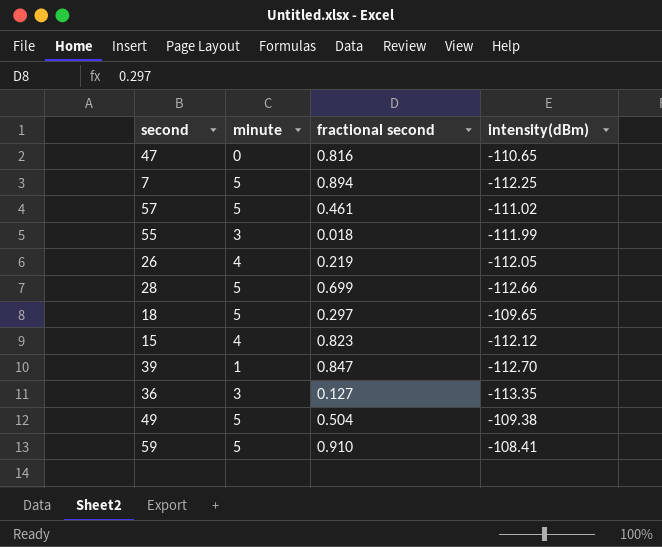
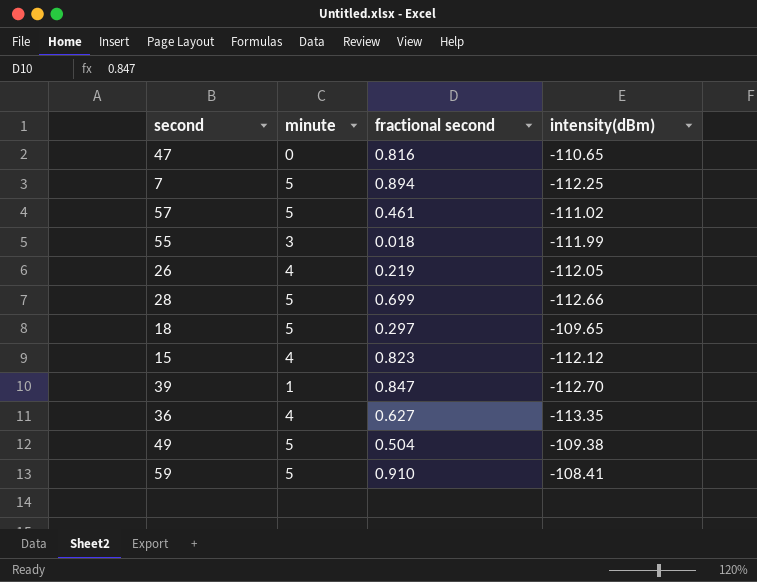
36 | minute: 3 -> 4
36 | fractional second: 0.127 -> 0.627

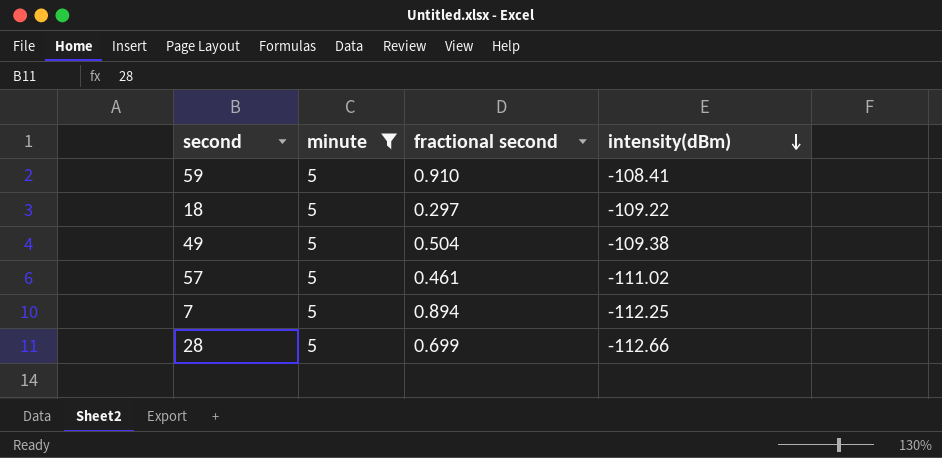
filter: none -> minute = 5
row order: none -> intensity(dBm) descending
18 | intensity(dBm): -109.65 -> -109.22

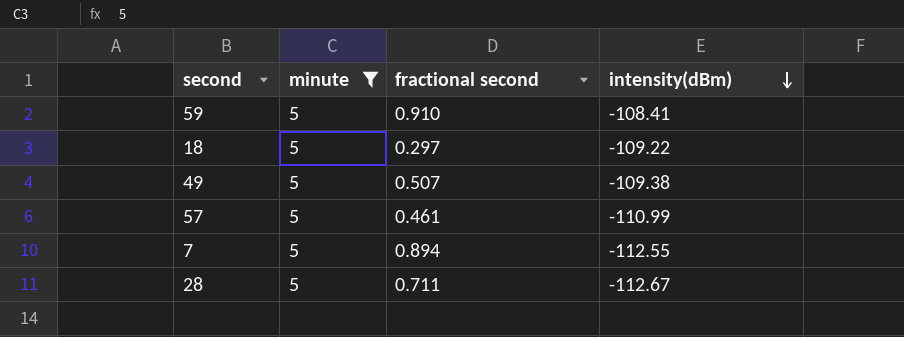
49 | fractional second: 0.504 -> 0.507
57 | intensity(dBm): -111.02 -> -110.99
7 | intensity(dBm): -112.25 -> -112.55
28 | fractional second: 0.699 -> 0.711
28 | intensity(dBm): -112.66 -> -112.67

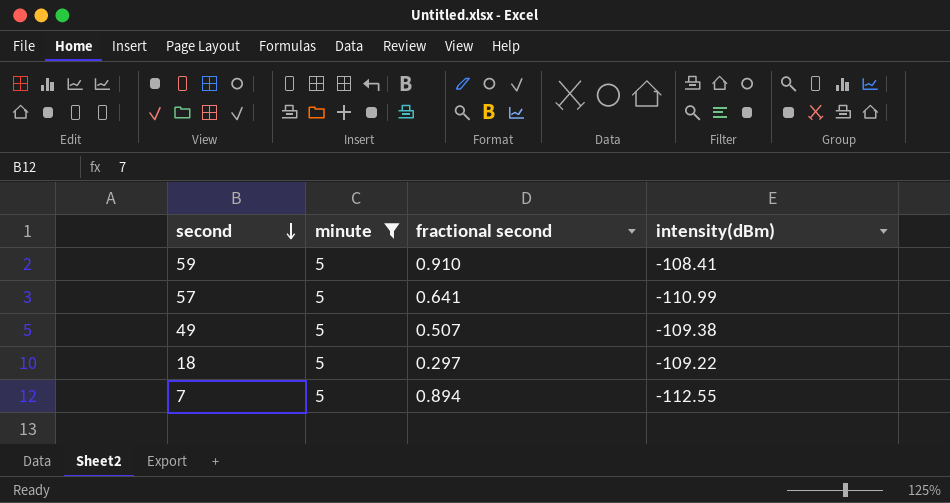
row order: intensity(dBm) descending -> second descending
row 28: 5 | 0.711 | -112.67 -> none
57 | fractional second: 0.461 -> 0.641

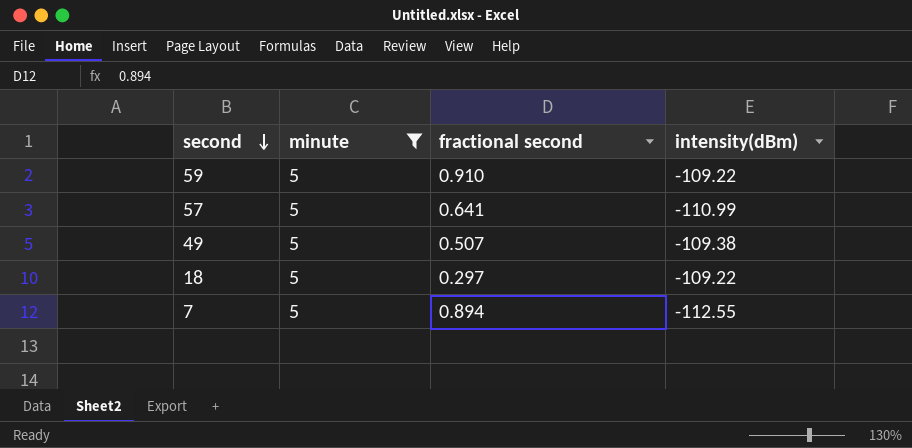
59 | intensity(dBm): -108.41 -> -109.22

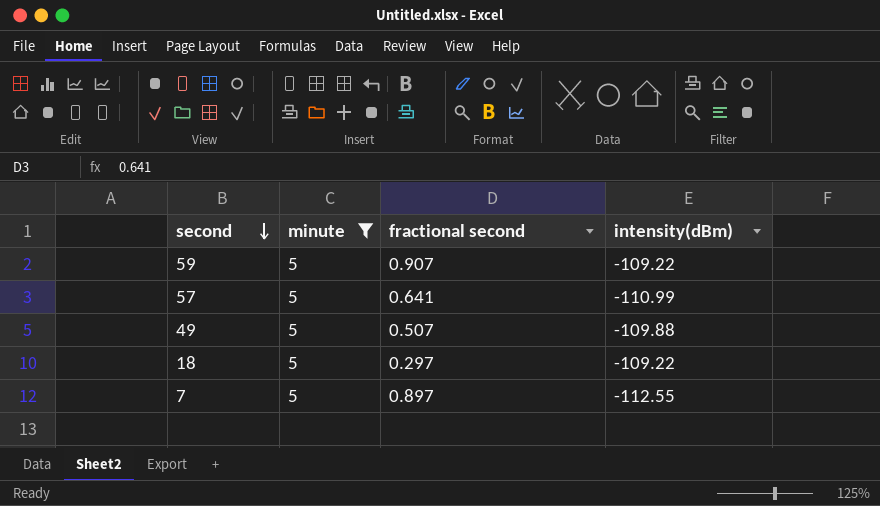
59 | fractional second: 0.910 -> 0.907
49 | intensity(dBm): -109.38 -> -109.88
7 | fractional second: 0.894 -> 0.897

